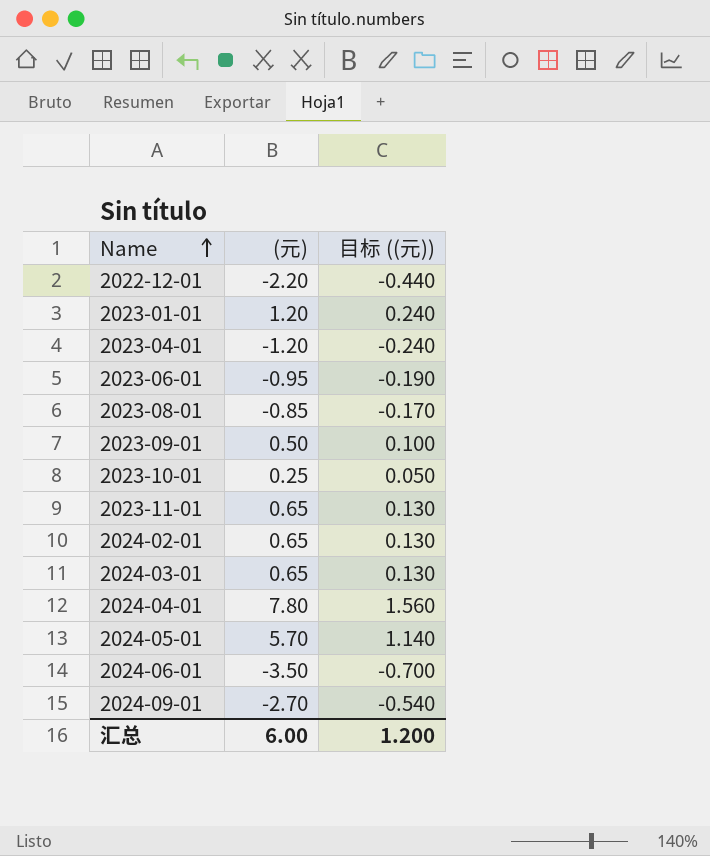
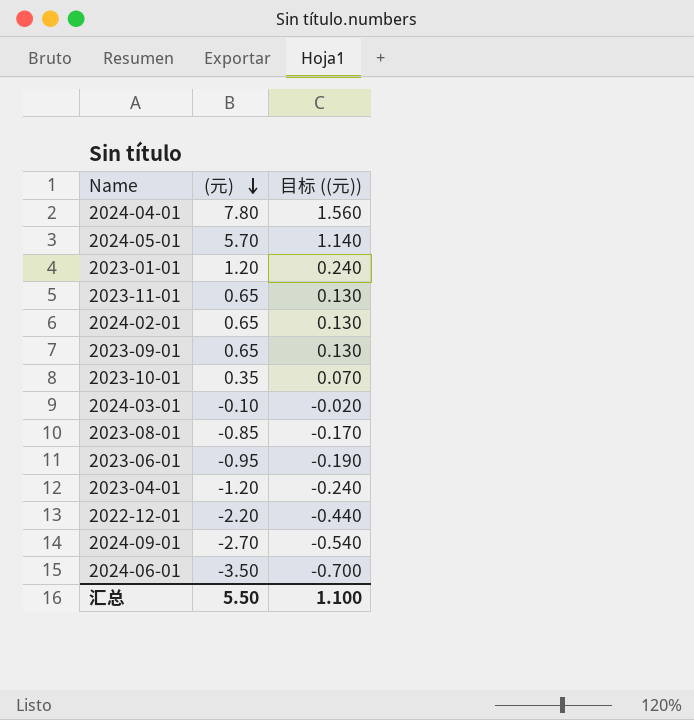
row order: Name ascending -> (元) descending
2023-09-01 | (元): 0.50 -> 0.65
2023-09-01 | 目标 ((元)): 0.100 -> 0.130
2023-10-01 | (元): 0.25 -> 0.35
2023-10-01 | 目标 ((元)): 0.050 -> 0.070
2024-03-01 | (元): 0.65 -> -0.10
2024-03-01 | 目标 ((元)): 0.130 -> -0.020
汇总 | (元): 6.00 -> 5.50
汇总 | 目标 ((元)): 1.200 -> 1.100

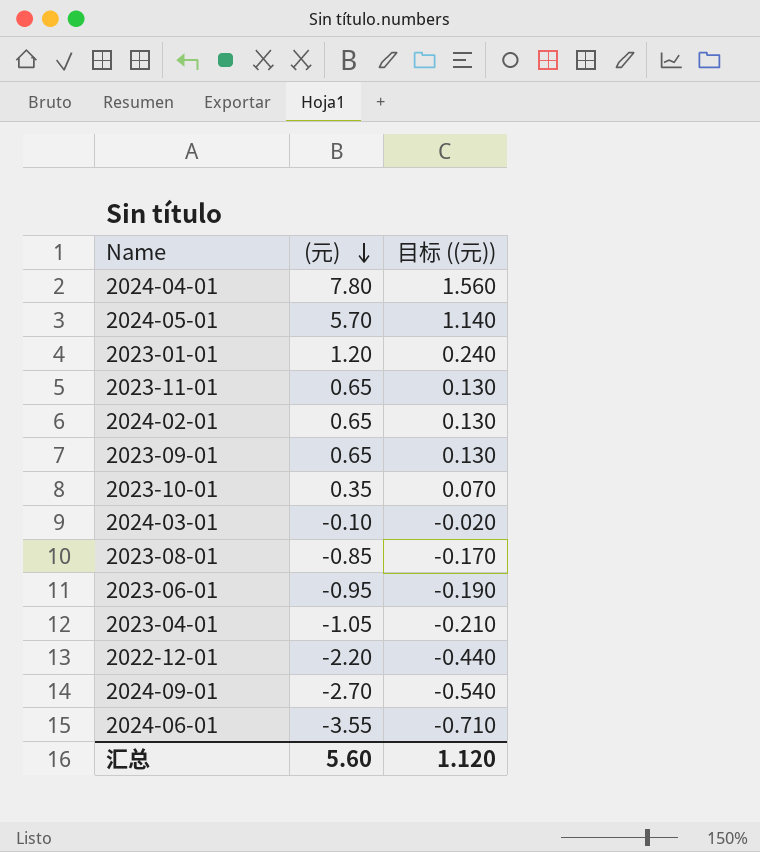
2023-04-01 | (元): -1.20 -> -1.05
2023-04-01 | 目标 ((元)): -0.240 -> -0.210
2024-06-01 | (元): -3.50 -> -3.55
2024-06-01 | 目标 ((元)): -0.700 -> -0.710
汇总 | (元): 5.50 -> 5.60
汇总 | 目标 ((元)): 1.100 -> 1.120

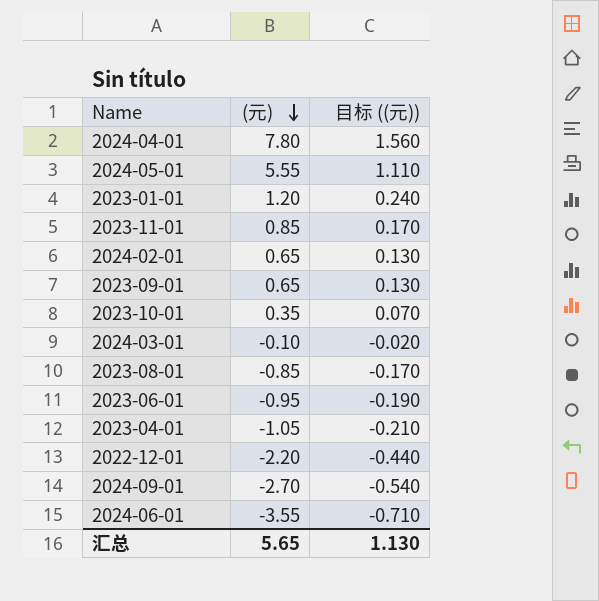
2024-05-01 | (元): 5.70 -> 5.55
2024-05-01 | 目标 ((元)): 1.140 -> 1.110
2023-11-01 | (元): 0.65 -> 0.85
2023-11-01 | 目标 ((元)): 0.130 -> 0.170
汇总 | (元): 5.60 -> 5.65
汇总 | 目标 ((元)): 1.120 -> 1.130

